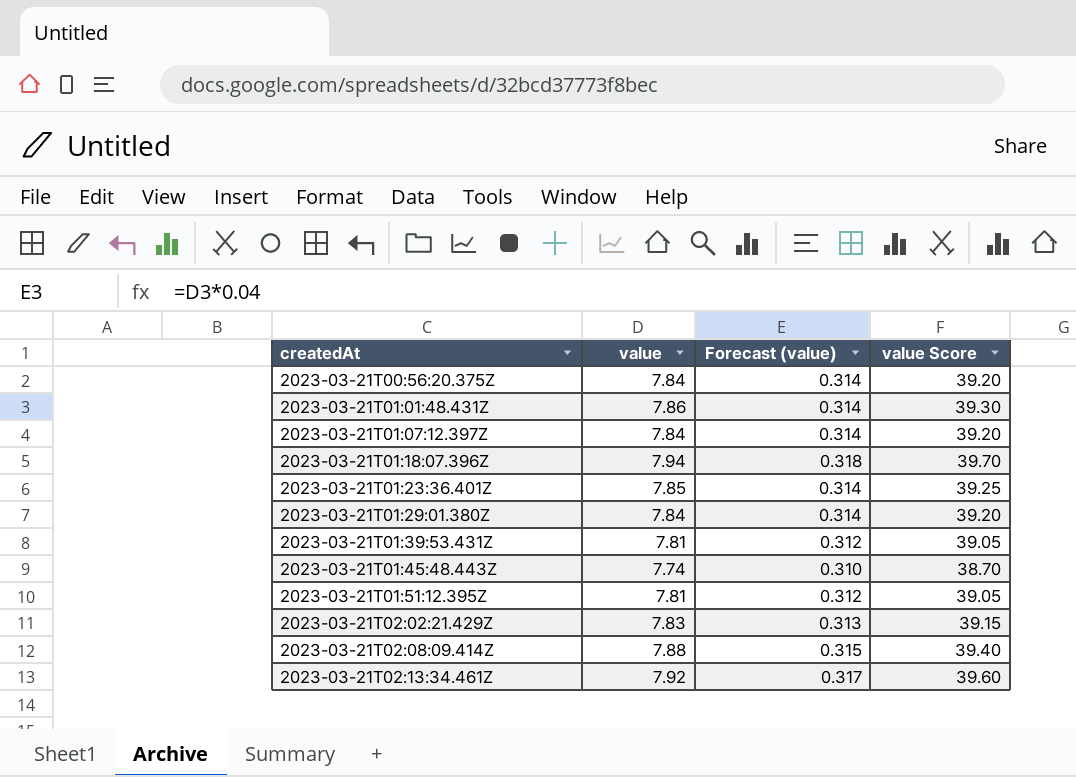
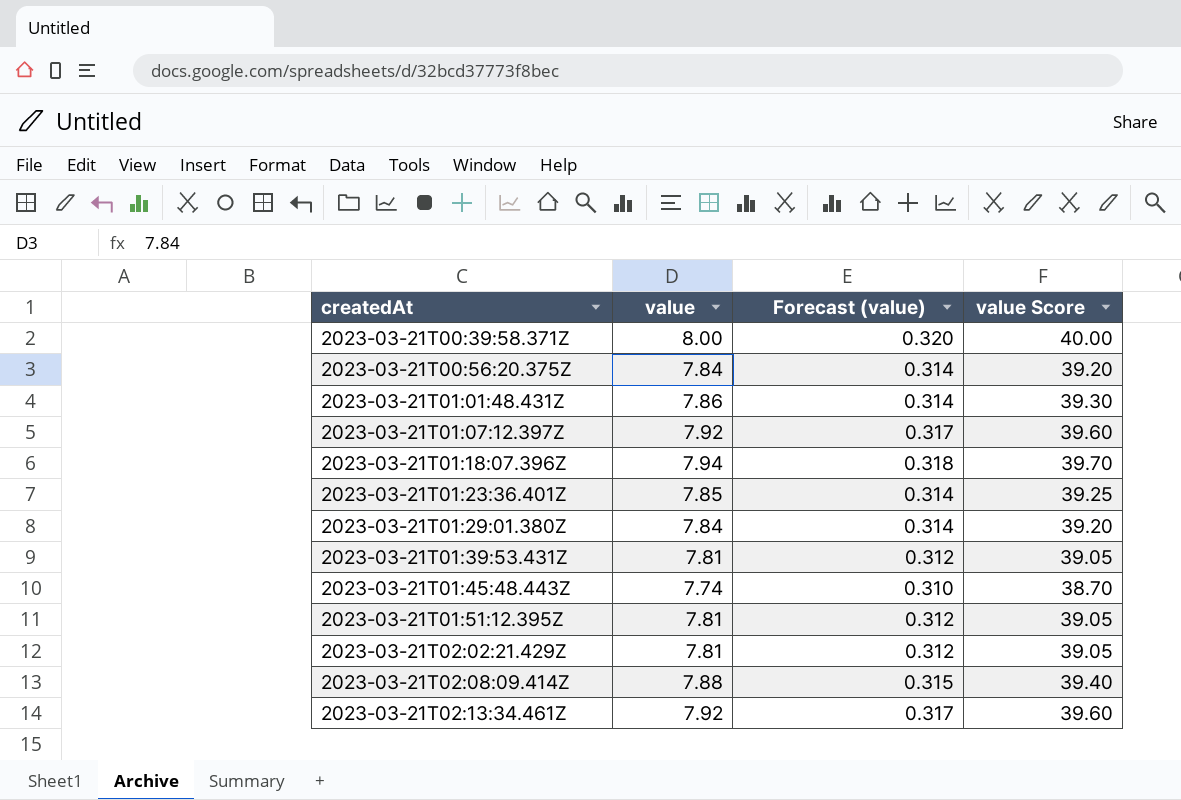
row 2023-03-21T00:39:58.371Z: none -> 8.00 | 0.320 | 40.00
2023-03-21T01:07:12.397Z | value: 7.84 -> 7.92
2023-03-21T01:07:12.397Z | Forecast (value): 0.314 -> 0.317
2023-03-21T01:07:12.397Z | value Score: 39.20 -> 39.60
2023-03-21T02:02:21.429Z | value: 7.83 -> 7.81
2023-03-21T02:02:21.429Z | Forecast (value): 0.313 -> 0.312
2023-03-21T02:02:21.429Z | value Score: 39.15 -> 39.05

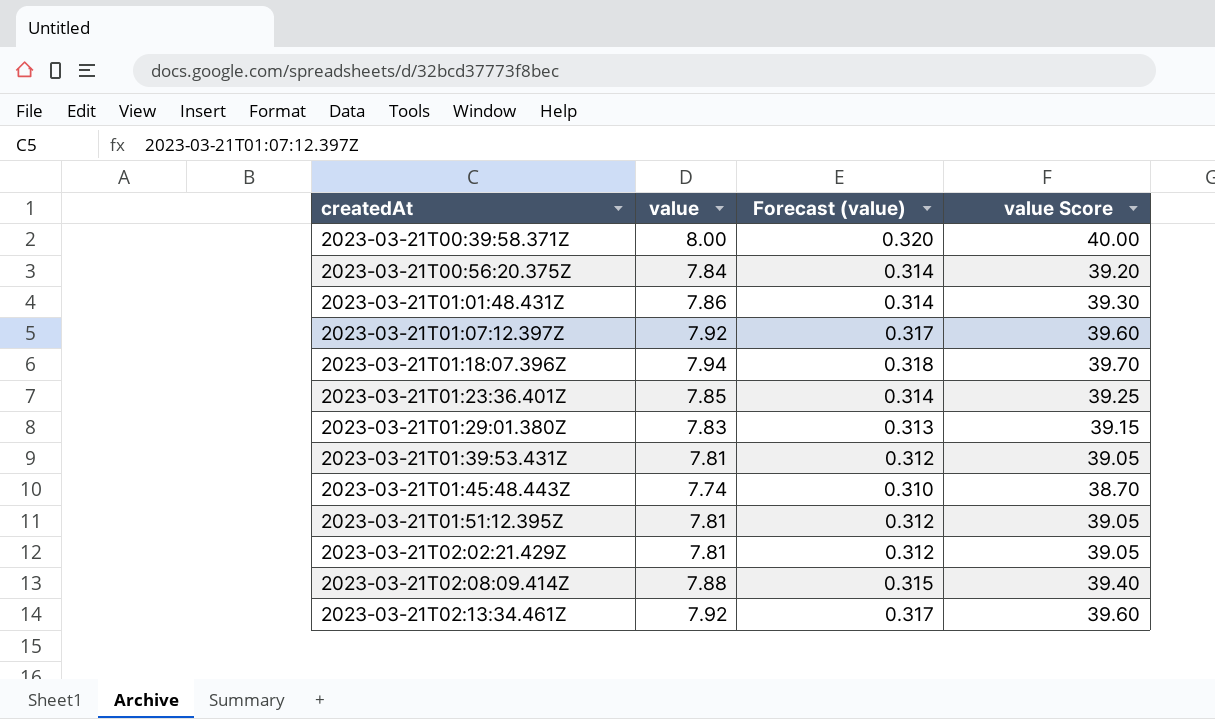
2023-03-21T01:29:01.380Z | value: 7.84 -> 7.83
2023-03-21T01:29:01.380Z | Forecast (value): 0.314 -> 0.313
2023-03-21T01:29:01.380Z | value Score: 39.20 -> 39.15

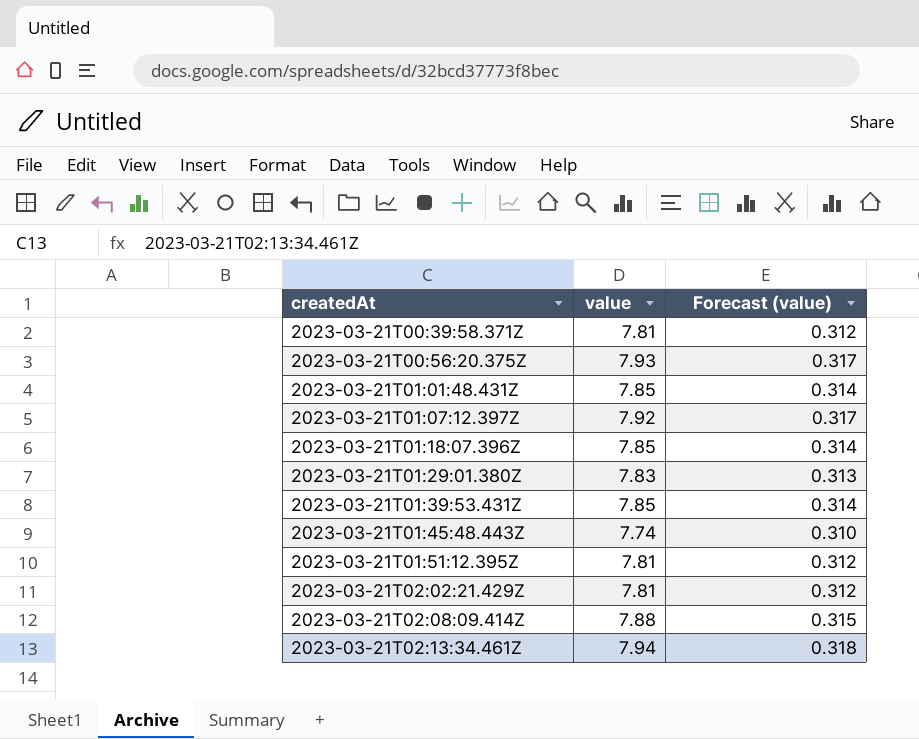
column value Score | formula: [value] * 5 -> none
row 2023-03-21T01:23:36.401Z: 7.85 | 0.314 | 39.25 -> none
2023-03-21T00:39:58.371Z | value: 8.00 -> 7.81
2023-03-21T00:39:58.371Z | Forecast (value): 0.320 -> 0.312
2023-03-21T00:56:20.375Z | value: 7.84 -> 7.93
2023-03-21T00:56:20.375Z | Forecast (value): 0.314 -> 0.317
2023-03-21T01:01:48.431Z | value: 7.86 -> 7.85
2023-03-21T01:18:07.396Z | value: 7.94 -> 7.85
2023-03-21T01:18:07.396Z | Forecast (value): 0.318 -> 0.314
2023-03-21T01:39:53.431Z | value: 7.81 -> 7.85
2023-03-21T01:39:53.431Z | Forecast (value): 0.312 -> 0.314
2023-03-21T02:13:34.461Z | value: 7.92 -> 7.94
2023-03-21T02:13:34.461Z | Forecast (value): 0.317 -> 0.318

